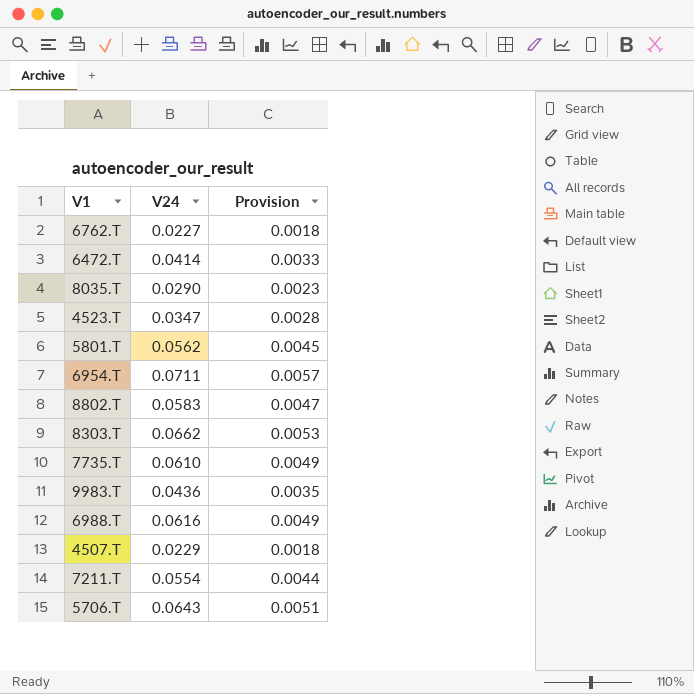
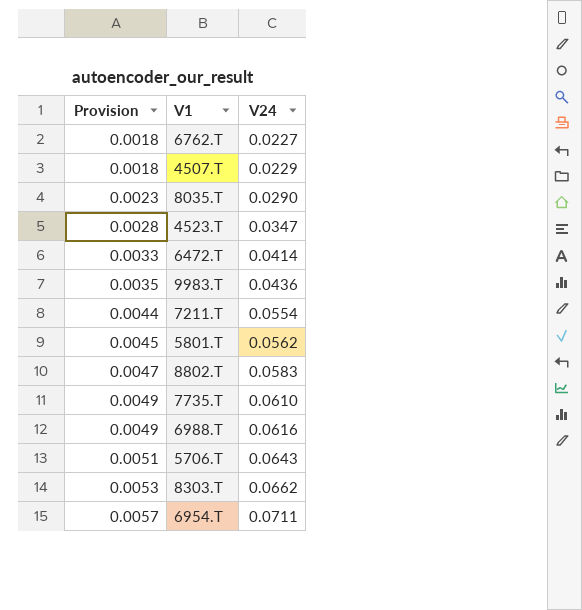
row order: none -> Provision ascending
column Provision | position: 3 -> 1

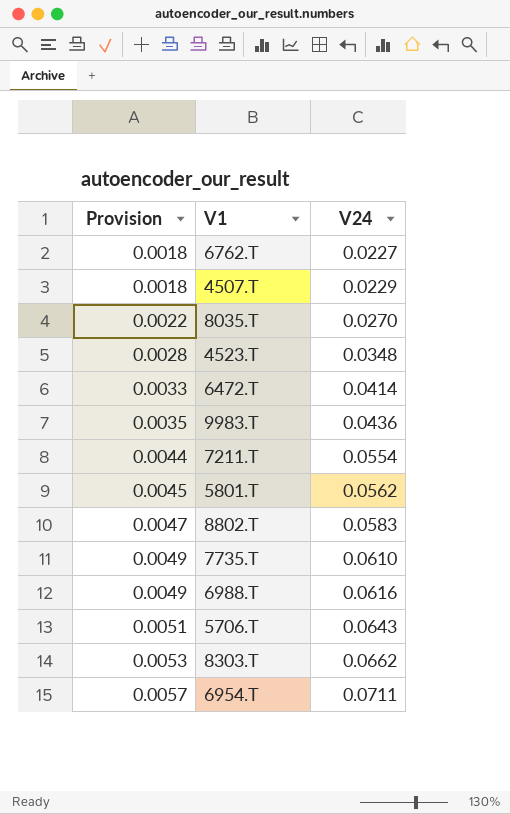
8035.T | Provision: 0.0023 -> 0.0022
8035.T | V24: 0.0290 -> 0.0270
4523.T | V24: 0.0347 -> 0.0348

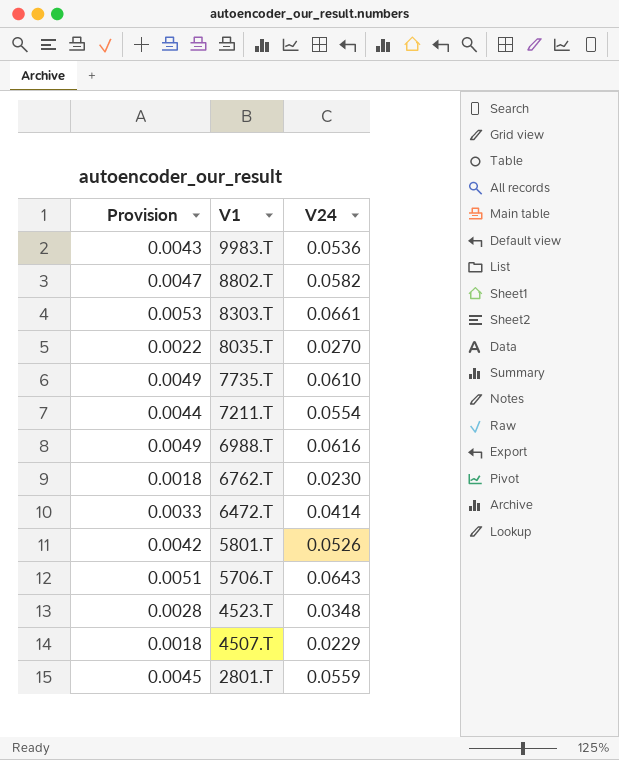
row order: Provision ascending -> V1 descending
row 6954.T: 0.0057 | 0.0711 -> none
9983.T | Provision: 0.0035 -> 0.0043
9983.T | V24: 0.0436 -> 0.0536
8802.T | V24: 0.0583 -> 0.0582
8303.T | V24: 0.0662 -> 0.0661
6762.T | V24: 0.0227 -> 0.0230
5801.T | Provision: 0.0045 -> 0.0042
5801.T | V24: 0.0562 -> 0.0526
row 2801.T: none -> 0.0045 | 0.0559

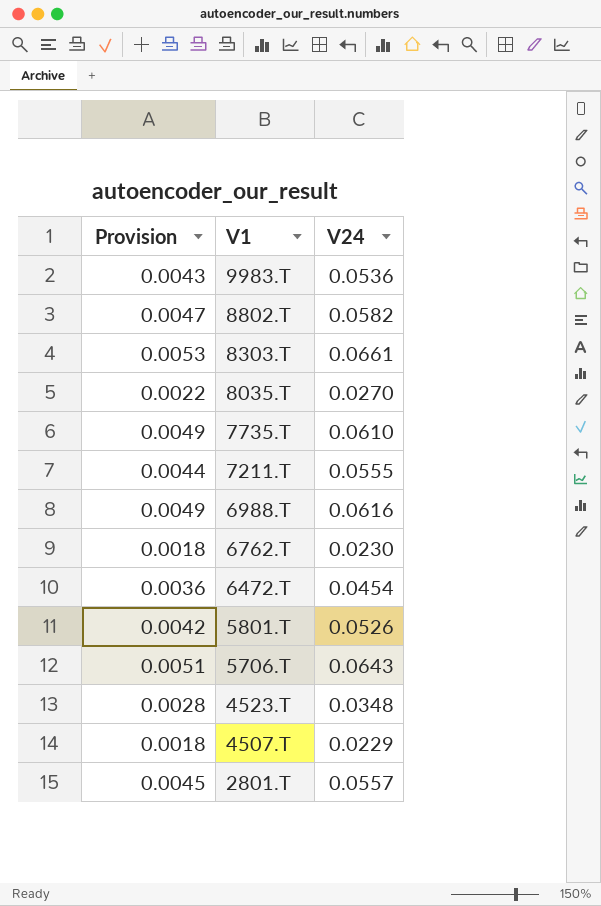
7211.T | V24: 0.0554 -> 0.0555
6472.T | Provision: 0.0033 -> 0.0036
6472.T | V24: 0.0414 -> 0.0454
2801.T | V24: 0.0559 -> 0.0557

